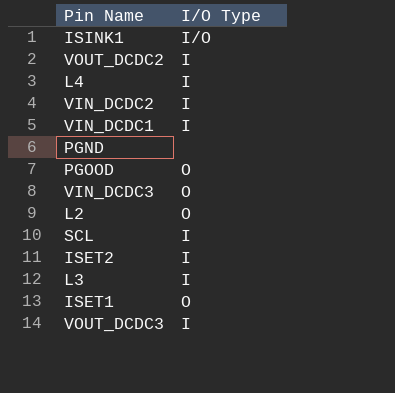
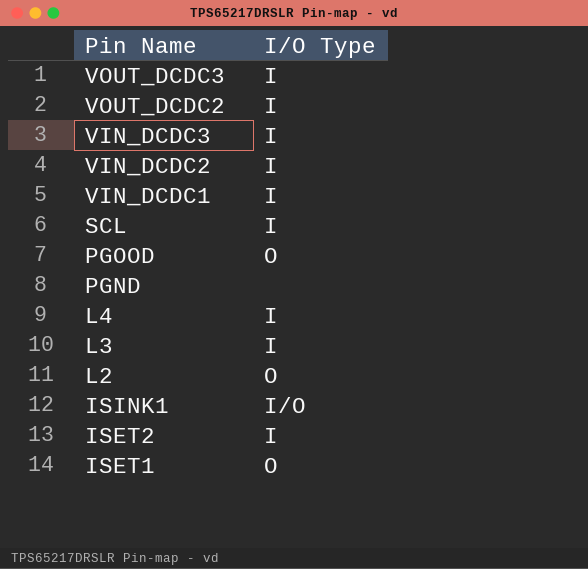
row order: none -> Pin Name descending
VIN_DCDC3 | I/O Type: O -> I

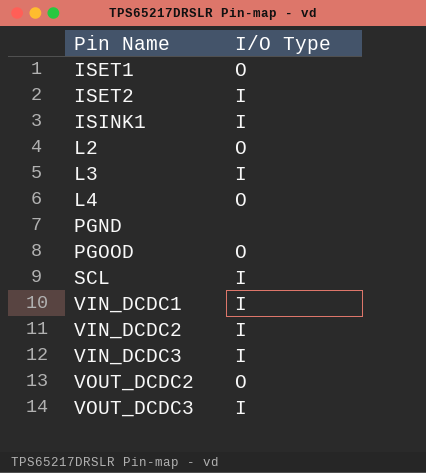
row order: Pin Name descending -> Pin Name ascending
ISINK1 | I/O Type: I/O -> I
L4 | I/O Type: I -> O
VOUT_DCDC2 | I/O Type: I -> O

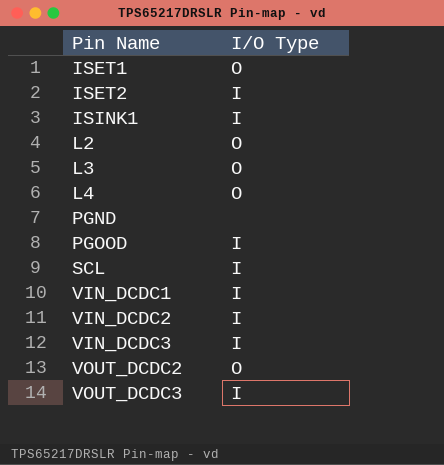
L3 | I/O Type: I -> O
PGOOD | I/O Type: O -> I

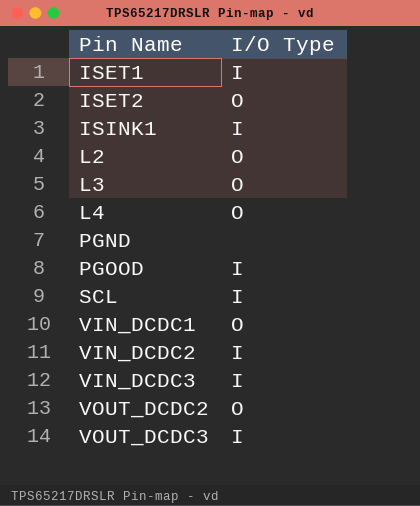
ISET1 | I/O Type: O -> I
ISET2 | I/O Type: I -> O
VIN_DCDC1 | I/O Type: I -> O

